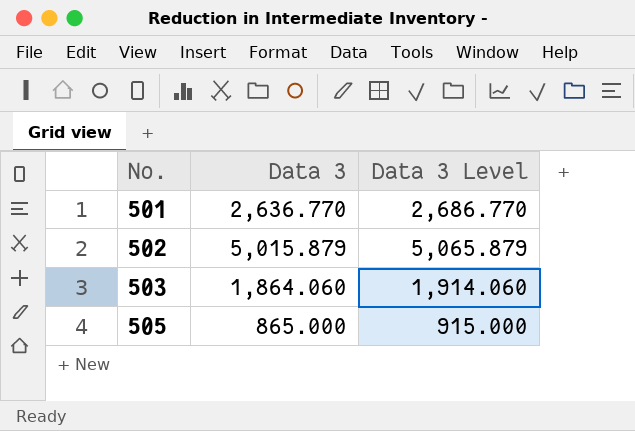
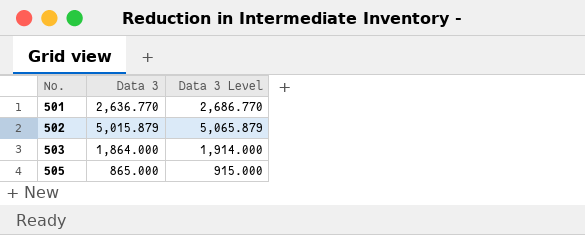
503 | Data 3: 1,864.060 -> 1,864.000
503 | Data 3 Level: 1,914.060 -> 1,914.000

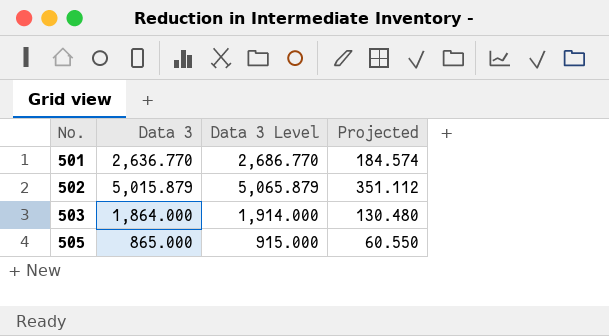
column Projected | formula: none -> [Data 3] * 0.07

